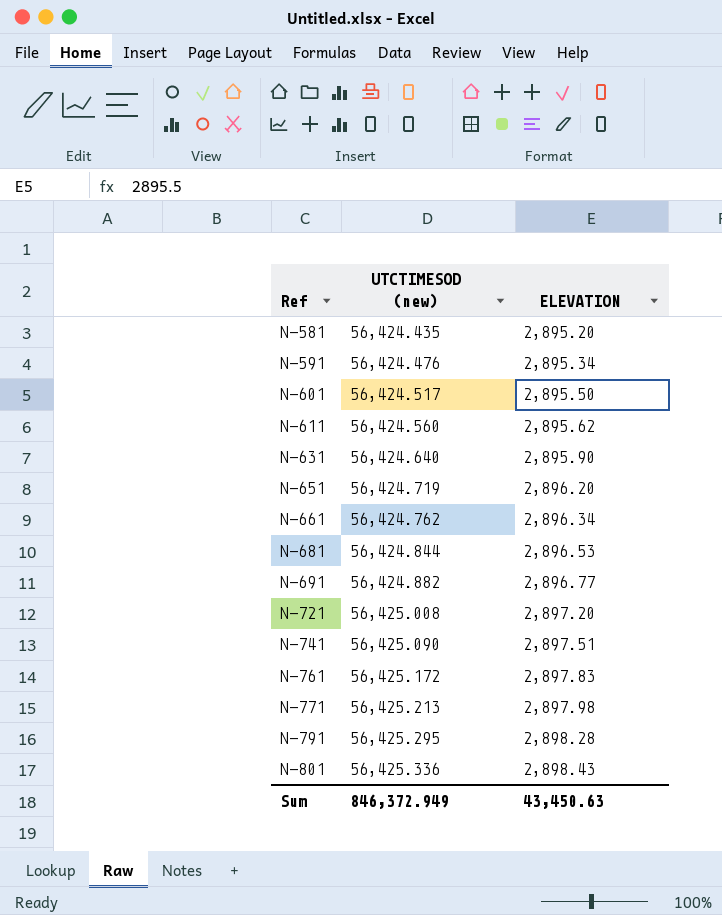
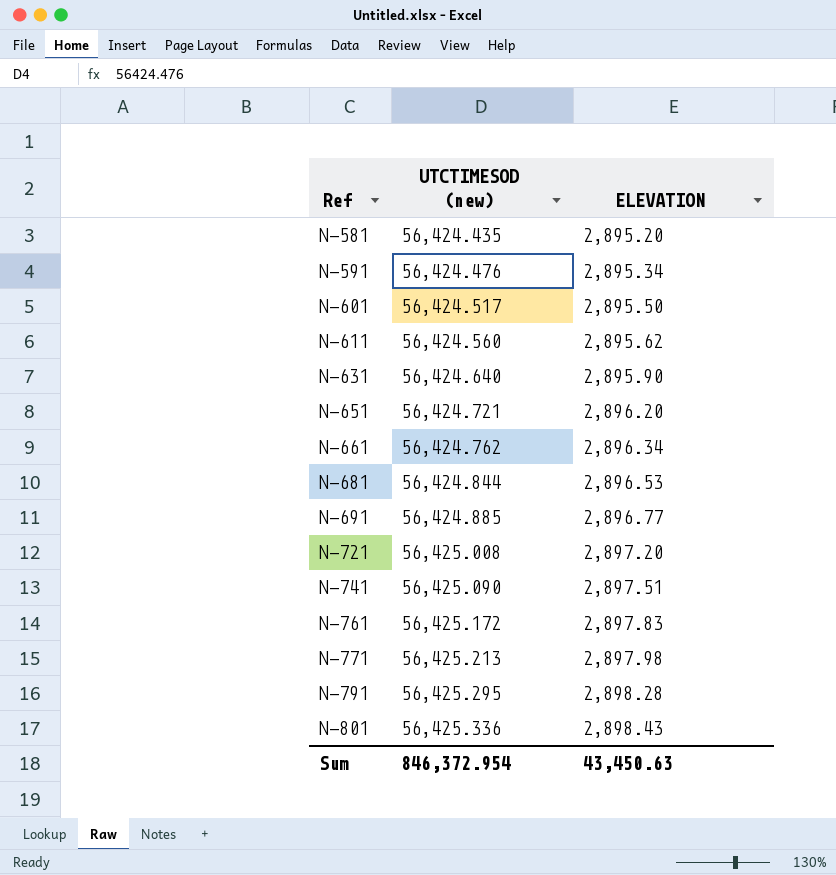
N-651 | UTCTIMESOD (new): 56,424.719 -> 56,424.721
N-691 | UTCTIMESOD (new): 56,424.882 -> 56,424.885
Sum | UTCTIMESOD (new): 846,372.949 -> 846,372.954

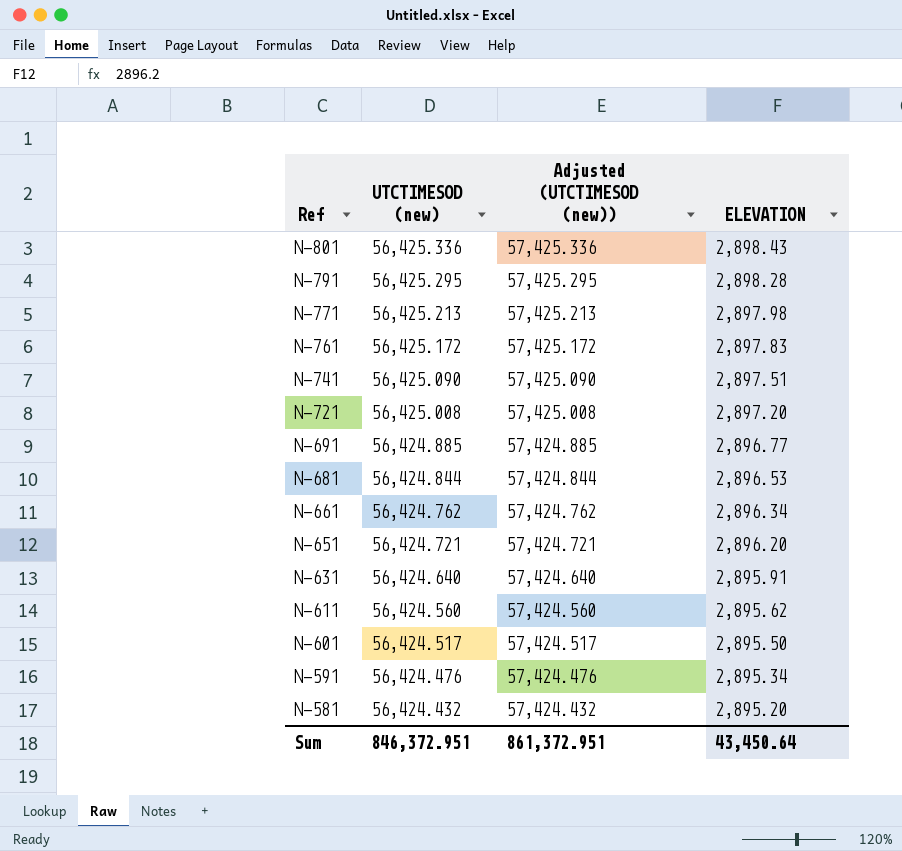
row order: Ref ascending -> Ref descending
column Adjusted (UTCTIMESOD (new)) | formula: none -> [UTCTIMESOD (new)] + 1000
N-631 | ELEVATION: 2,895.90 -> 2,895.91
N-581 | UTCTIMESOD (new): 56,424.435 -> 56,424.432
Sum | UTCTIMESOD (new): 846,372.954 -> 846,372.951
Sum | ELEVATION: 43,450.63 -> 43,450.64

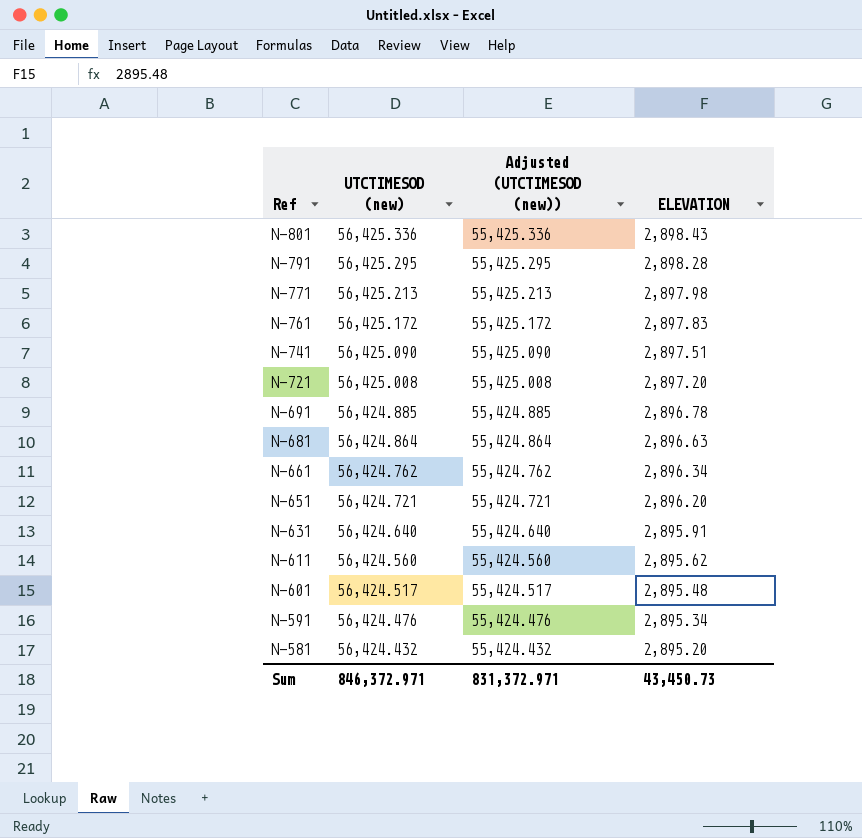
column Adjusted (UTCTIMESOD (new)) | formula: [UTCTIMESOD (new)] + 1000 -> [UTCTIMESOD (new)] - 1000
N-691 | ELEVATION: 2,896.77 -> 2,896.78
N-681 | UTCTIMESOD (new): 56,424.844 -> 56,424.864
N-681 | ELEVATION: 2,896.53 -> 2,896.63
N-601 | ELEVATION: 2,895.50 -> 2,895.48
Sum | UTCTIMESOD (new): 846,372.951 -> 846,372.971
Sum | Adjusted (UTCTIMESOD (new)): 861,372.951 -> 831,372.971
Sum | ELEVATION: 43,450.64 -> 43,450.73

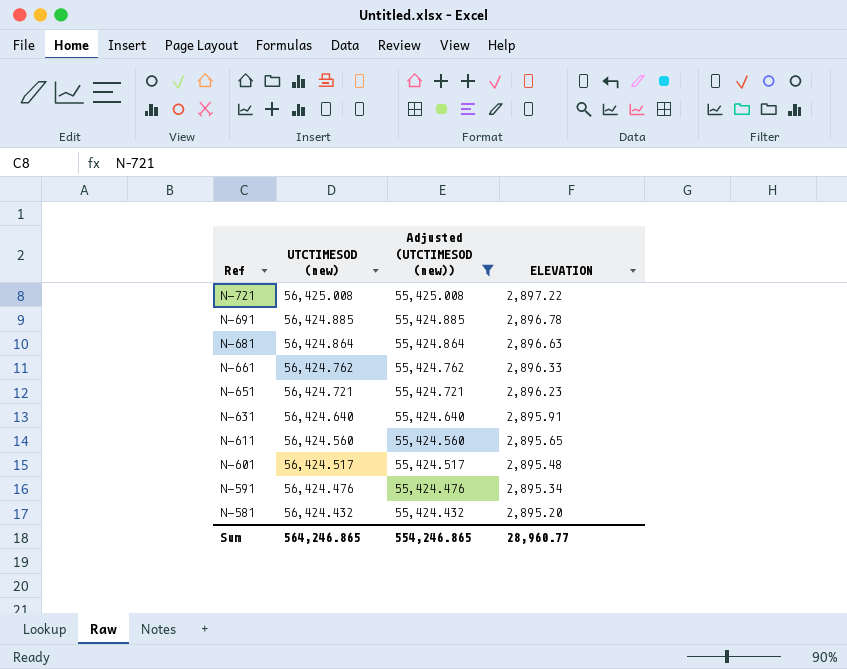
filter: none -> Adjusted (UTCTIMESOD (new)) <= 55,425.008
N-721 | ELEVATION: 2,897.20 -> 2,897.22
N-661 | ELEVATION: 2,896.34 -> 2,896.33
N-651 | ELEVATION: 2,896.20 -> 2,896.23
N-611 | ELEVATION: 2,895.62 -> 2,895.65
Sum | UTCTIMESOD (new): 846,372.971 -> 564,246.865
Sum | Adjusted (UTCTIMESOD (new)): 831,372.971 -> 554,246.865
Sum | ELEVATION: 43,450.73 -> 28,960.77

